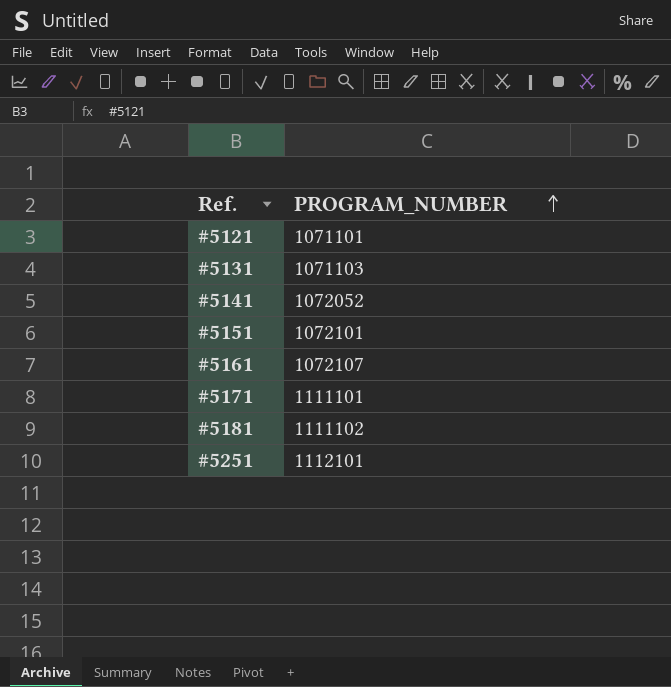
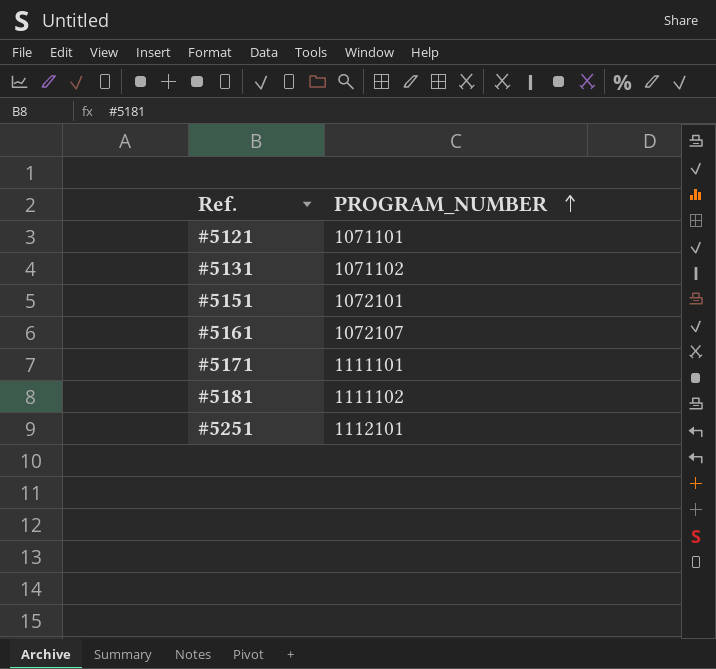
row #5141: 1072052 -> none
#5131 | PROGRAM_NUMBER: 1071103 -> 1071102

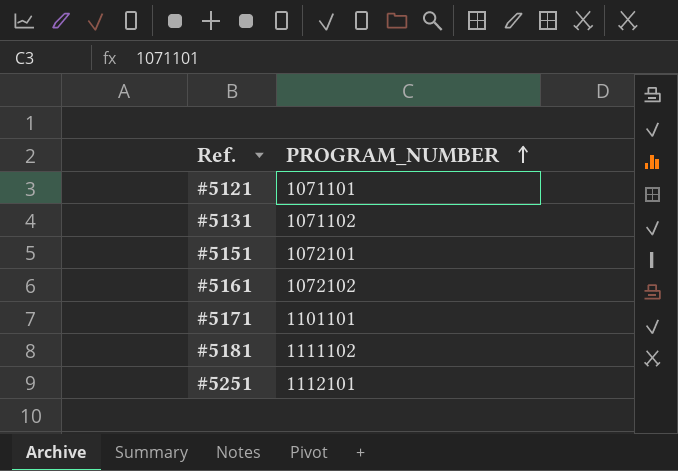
#5161 | PROGRAM_NUMBER: 1072107 -> 1072102
#5171 | PROGRAM_NUMBER: 1111101 -> 1101101

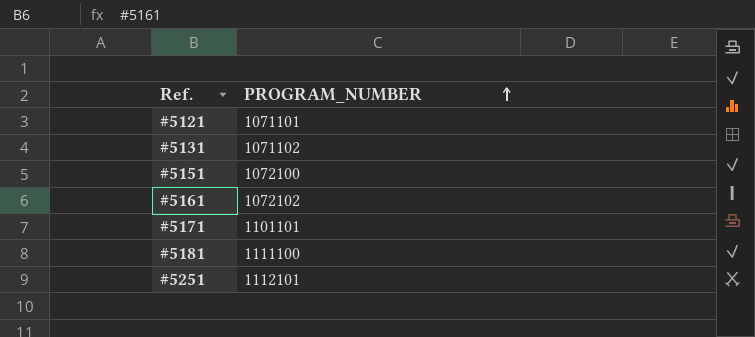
#5151 | PROGRAM_NUMBER: 1072101 -> 1072100
#5181 | PROGRAM_NUMBER: 1111102 -> 1111100

